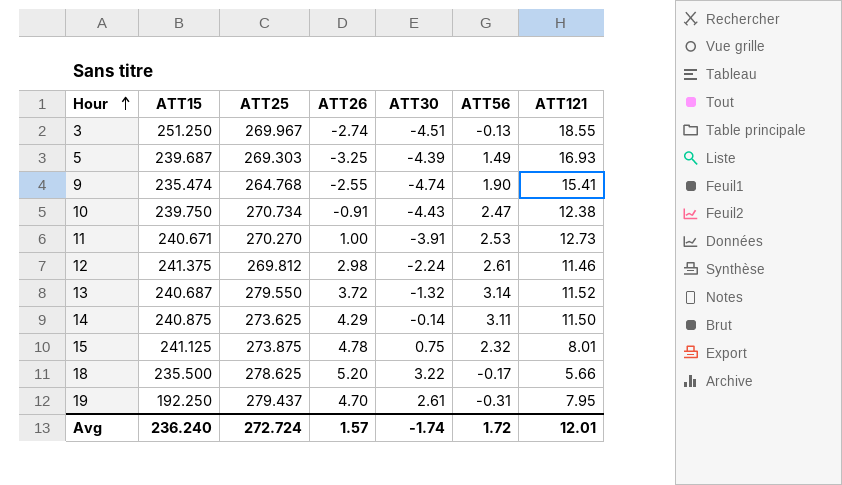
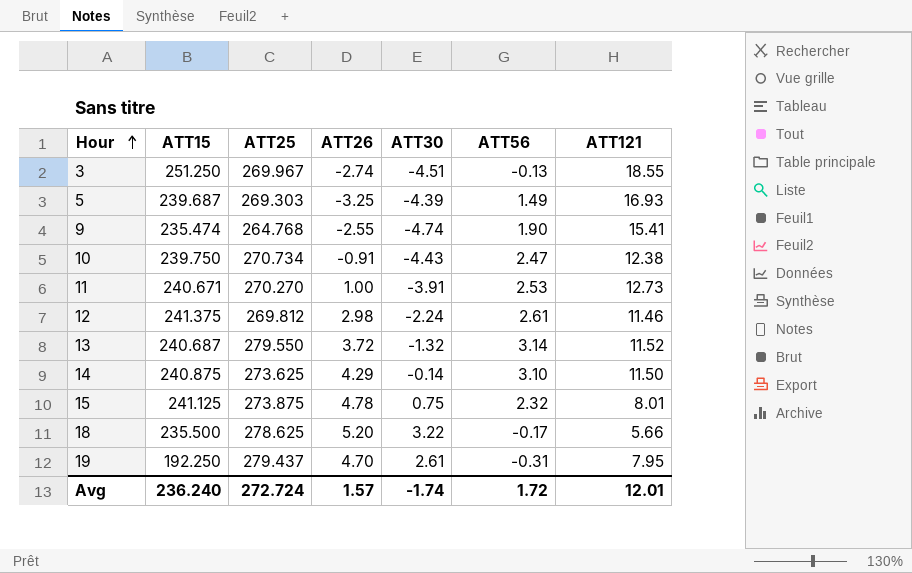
14 | ATT56: 3.11 -> 3.10

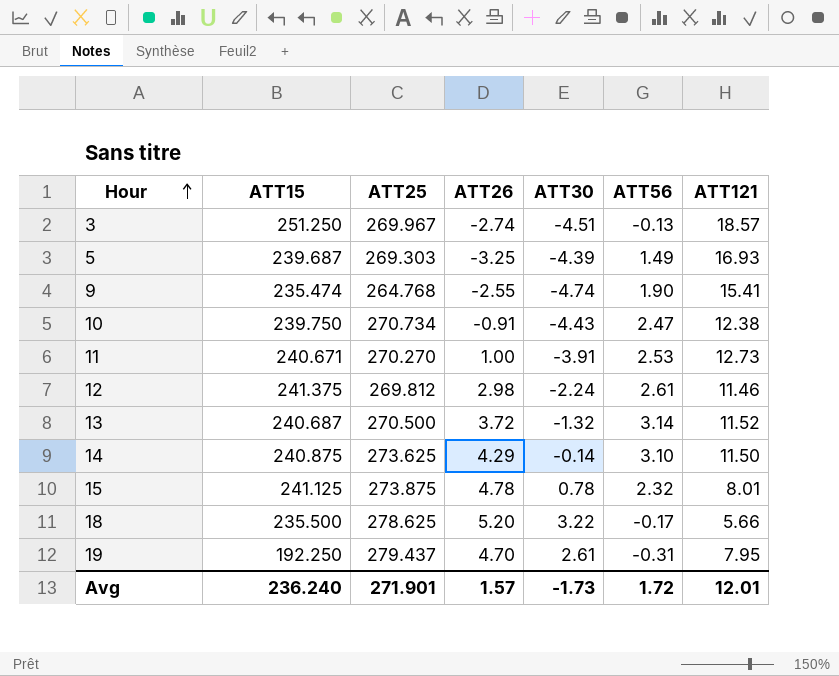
3 | ATT121: 18.55 -> 18.57
13 | ATT25: 279.550 -> 270.500
15 | ATT30: 0.75 -> 0.78
Avg | ATT25: 272.724 -> 271.901
Avg | ATT30: -1.74 -> -1.73

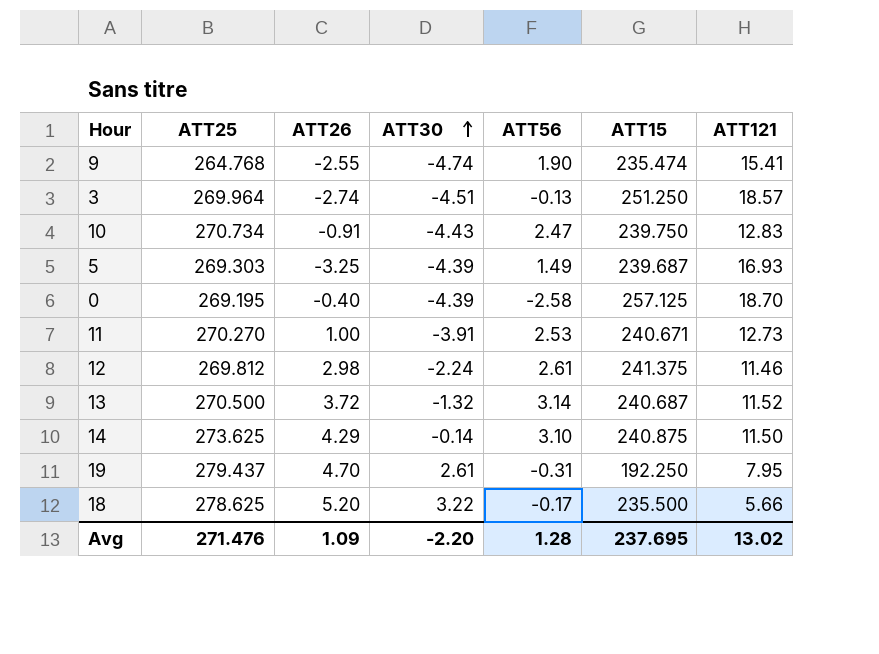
row order: Hour ascending -> ATT30 ascending
column ATT15 | position: 2 -> 6
row 15: 241.125 | 273.875 | 4.78 | 0.78 | 2.32 | 8.01 -> none
3 | ATT25: 269.967 -> 269.964
10 | ATT121: 12.38 -> 12.83
row 0: none -> 269.195 | -0.40 | -4.39 | -2.58 | 257.125 | 18.70
Avg | ATT25: 271.901 -> 271.476
Avg | ATT26: 1.57 -> 1.09
Avg | ATT30: -1.73 -> -2.20
Avg | ATT56: 1.72 -> 1.28
Avg | ATT15: 236.240 -> 237.695
Avg | ATT121: 12.01 -> 13.02

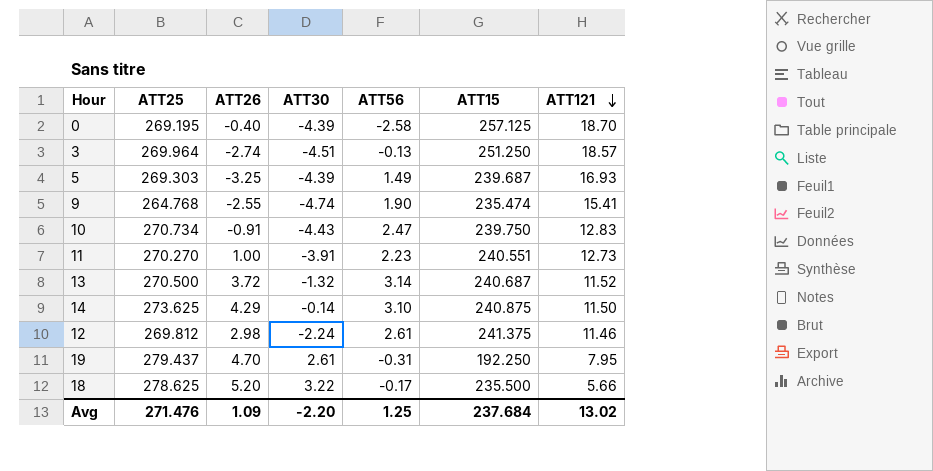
row order: ATT30 ascending -> ATT121 descending
11 | ATT56: 2.53 -> 2.23
11 | ATT15: 240.671 -> 240.551
Avg | ATT56: 1.28 -> 1.25
Avg | ATT15: 237.695 -> 237.684

